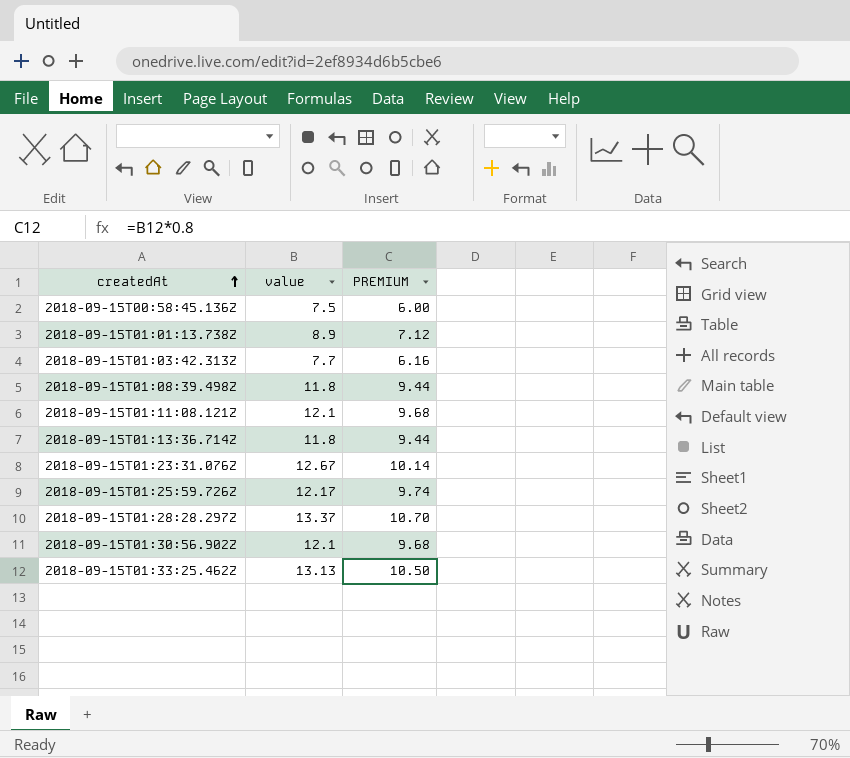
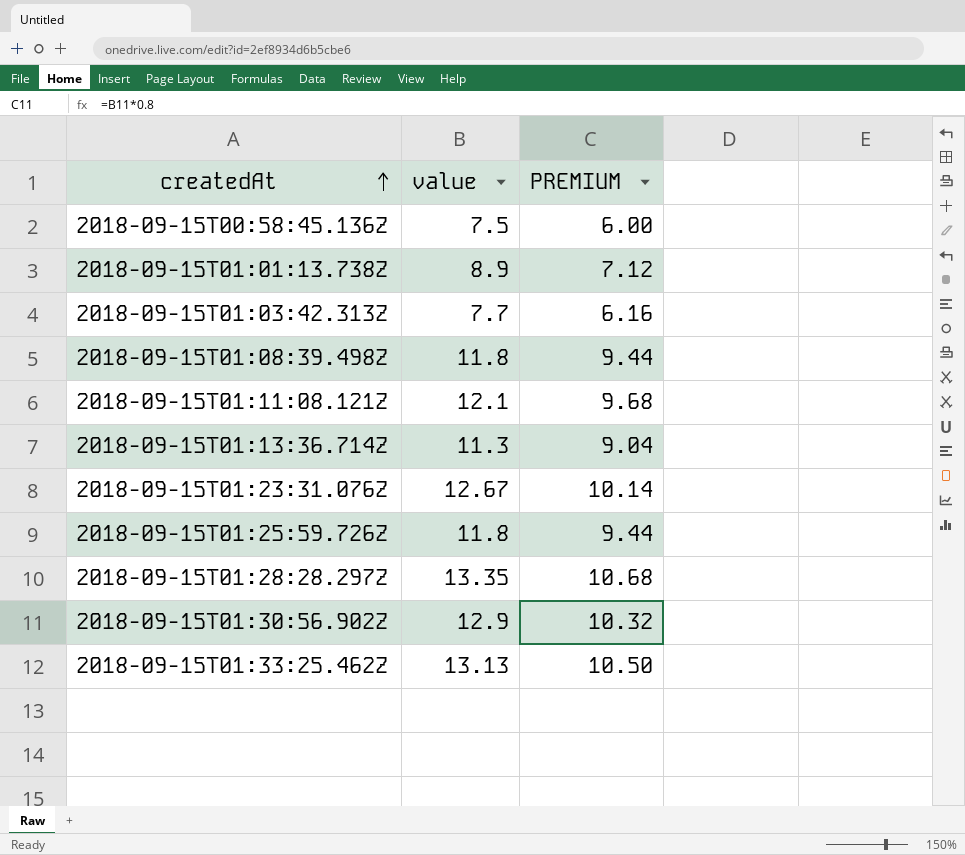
2018-09-15T01:13:36.714Z | value: 11.8 -> 11.3
2018-09-15T01:13:36.714Z | PREMIUM: 9.44 -> 9.04
2018-09-15T01:25:59.726Z | value: 12.17 -> 11.8
2018-09-15T01:25:59.726Z | PREMIUM: 9.74 -> 9.44
2018-09-15T01:28:28.297Z | value: 13.37 -> 13.35
2018-09-15T01:28:28.297Z | PREMIUM: 10.70 -> 10.68
2018-09-15T01:30:56.902Z | value: 12.1 -> 12.9
2018-09-15T01:30:56.902Z | PREMIUM: 9.68 -> 10.32

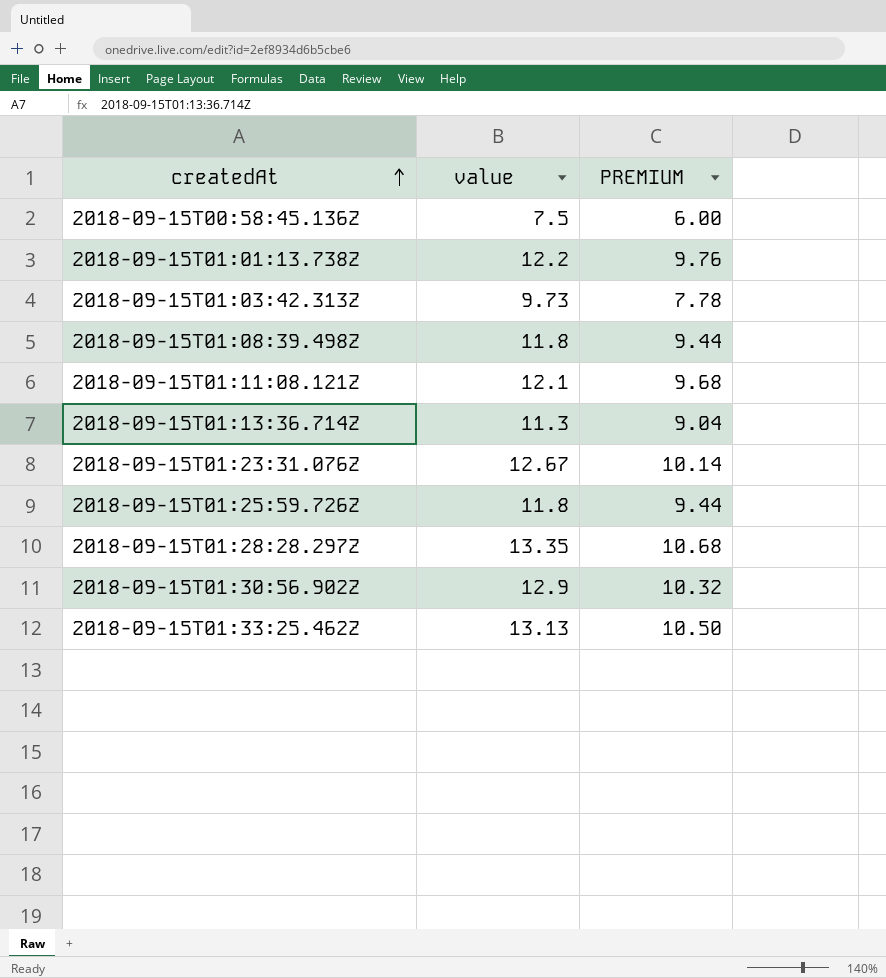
2018-09-15T01:01:13.738Z | value: 8.9 -> 12.2
2018-09-15T01:01:13.738Z | PREMIUM: 7.12 -> 9.76
2018-09-15T01:03:42.313Z | value: 7.7 -> 9.73
2018-09-15T01:03:42.313Z | PREMIUM: 6.16 -> 7.78

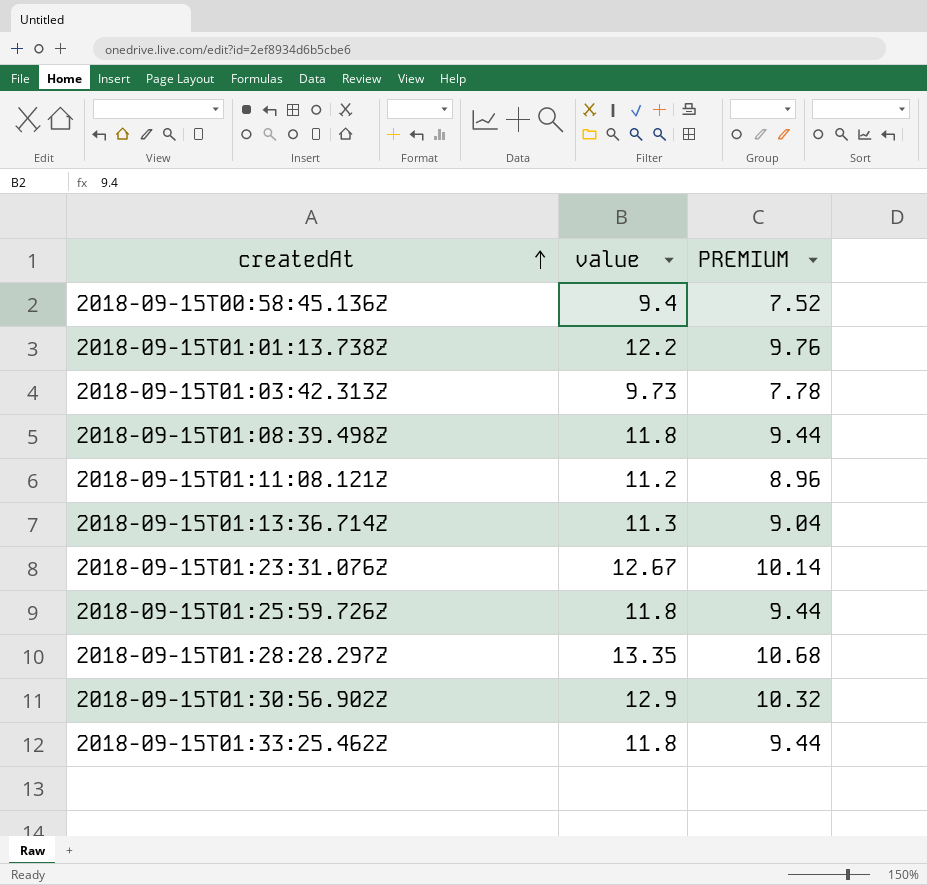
2018-09-15T00:58:45.136Z | value: 7.5 -> 9.4
2018-09-15T00:58:45.136Z | PREMIUM: 6.00 -> 7.52
2018-09-15T01:11:08.121Z | value: 12.1 -> 11.2
2018-09-15T01:11:08.121Z | PREMIUM: 9.68 -> 8.96
2018-09-15T01:33:25.462Z | value: 13.13 -> 11.8
2018-09-15T01:33:25.462Z | PREMIUM: 10.50 -> 9.44

